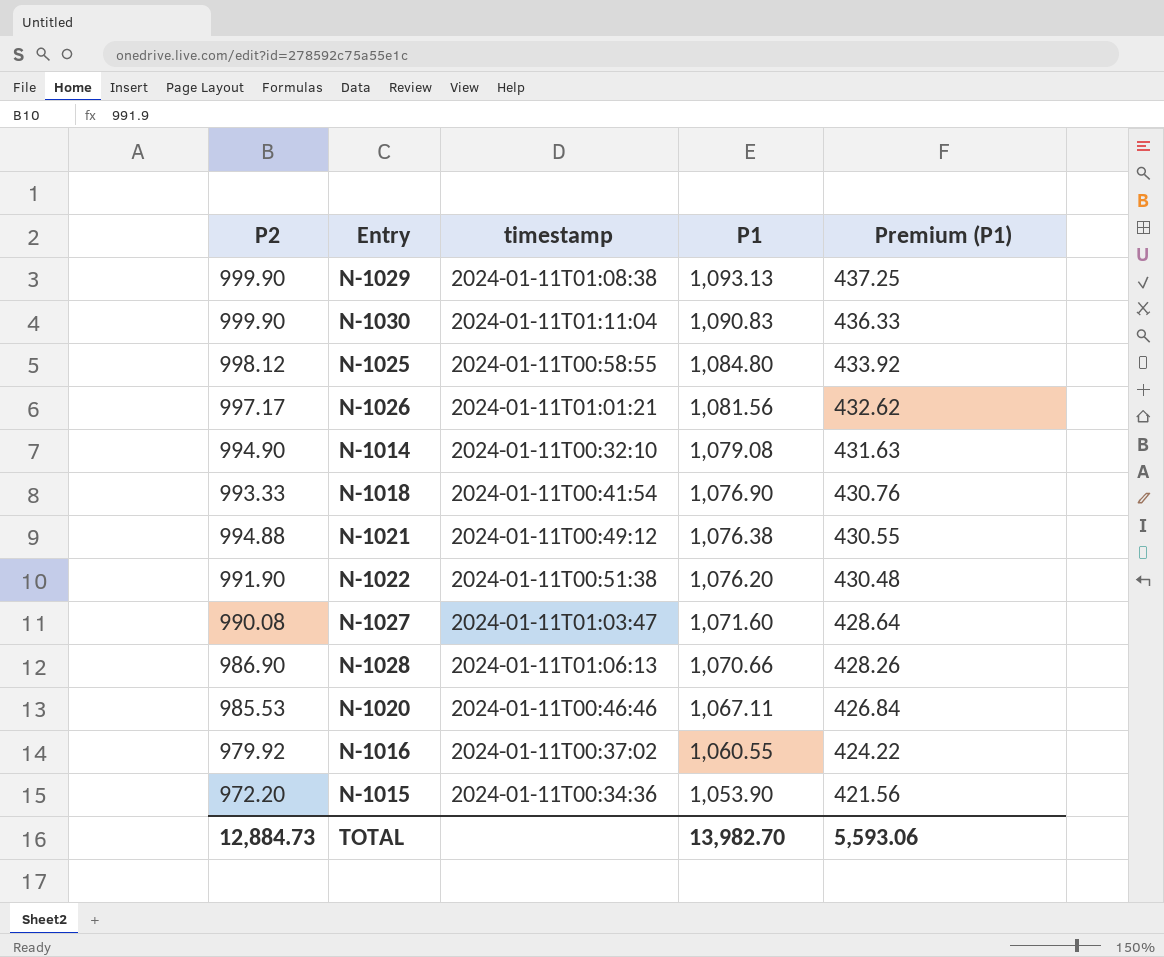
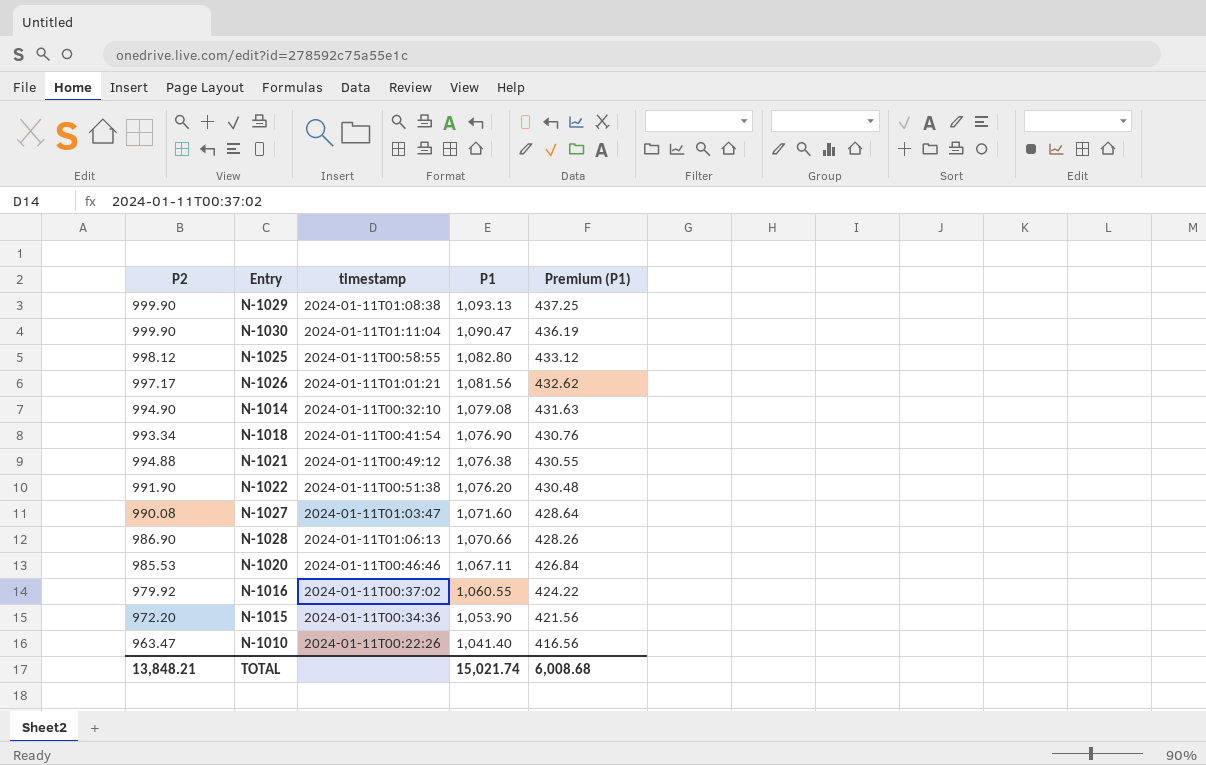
N-1030 | P1: 1,090.83 -> 1,090.47
N-1030 | Premium (P1): 436.33 -> 436.19
N-1025 | P1: 1,084.80 -> 1,082.80
N-1025 | Premium (P1): 433.92 -> 433.12
N-1018 | P2: 993.33 -> 993.34
row N-1010: none -> 963.47 | 2024-01-11T00:22:26 | 1,041.40 | 416.56
TOTAL | P2: 12,884.73 -> 13,848.21
TOTAL | P1: 13,982.70 -> 15,021.74
TOTAL | Premium (P1): 5,593.06 -> 6,008.68

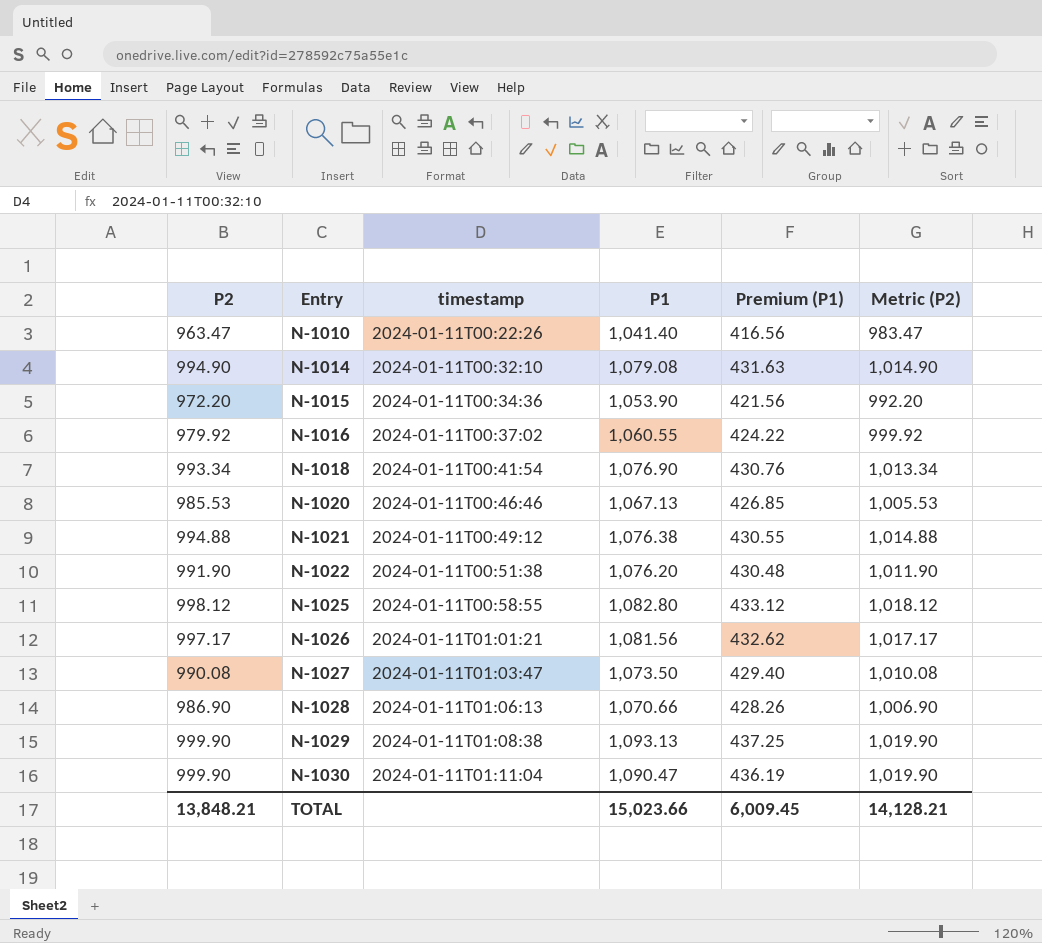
row order: P1 descending -> Entry ascending
column Metric (P2) | formula: none -> [P2] + 20
N-1020 | P1: 1,067.11 -> 1,067.13
N-1020 | Premium (P1): 426.84 -> 426.85
N-1027 | P1: 1,071.60 -> 1,073.50
N-1027 | Premium (P1): 428.64 -> 429.40
TOTAL | P1: 15,021.74 -> 15,023.66
TOTAL | Premium (P1): 6,008.68 -> 6,009.45

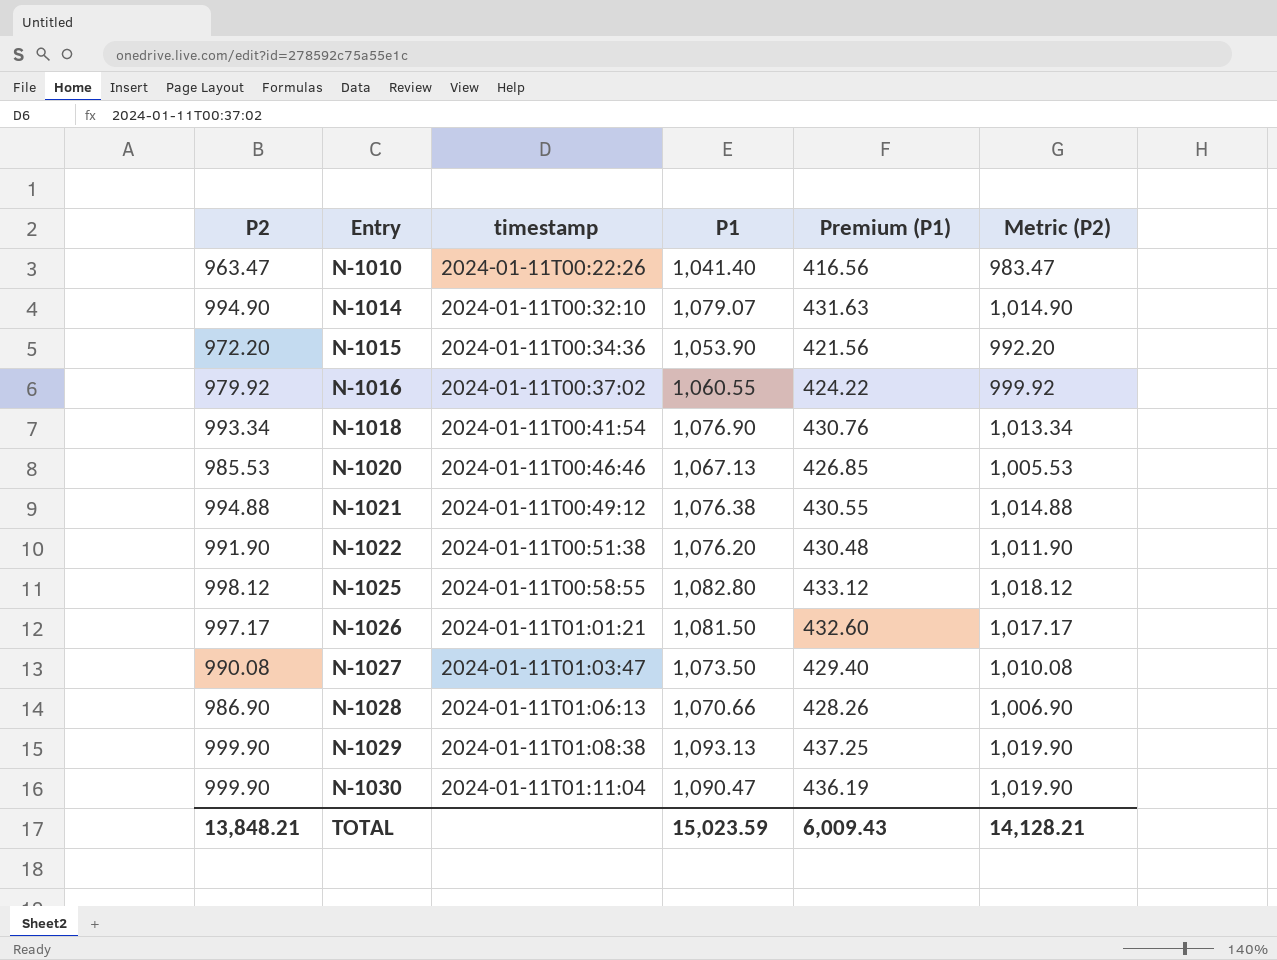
N-1014 | P1: 1,079.08 -> 1,079.07
N-1026 | P1: 1,081.56 -> 1,081.50
N-1026 | Premium (P1): 432.62 -> 432.60
TOTAL | P1: 15,023.66 -> 15,023.59
TOTAL | Premium (P1): 6,009.45 -> 6,009.43

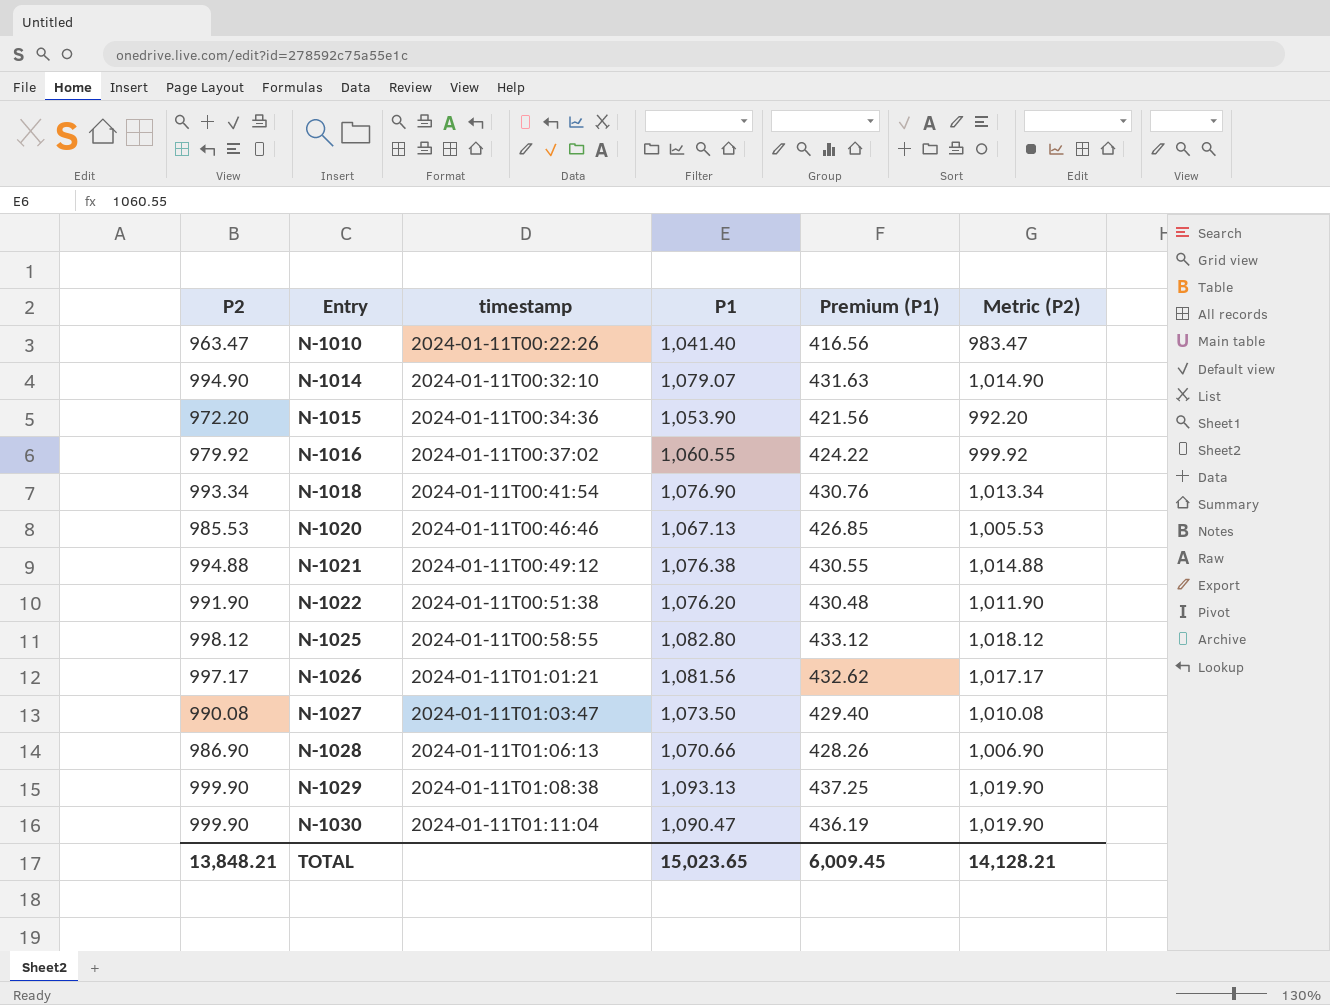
N-1026 | P1: 1,081.50 -> 1,081.56
N-1026 | Premium (P1): 432.60 -> 432.62
TOTAL | P1: 15,023.59 -> 15,023.65
TOTAL | Premium (P1): 6,009.43 -> 6,009.45

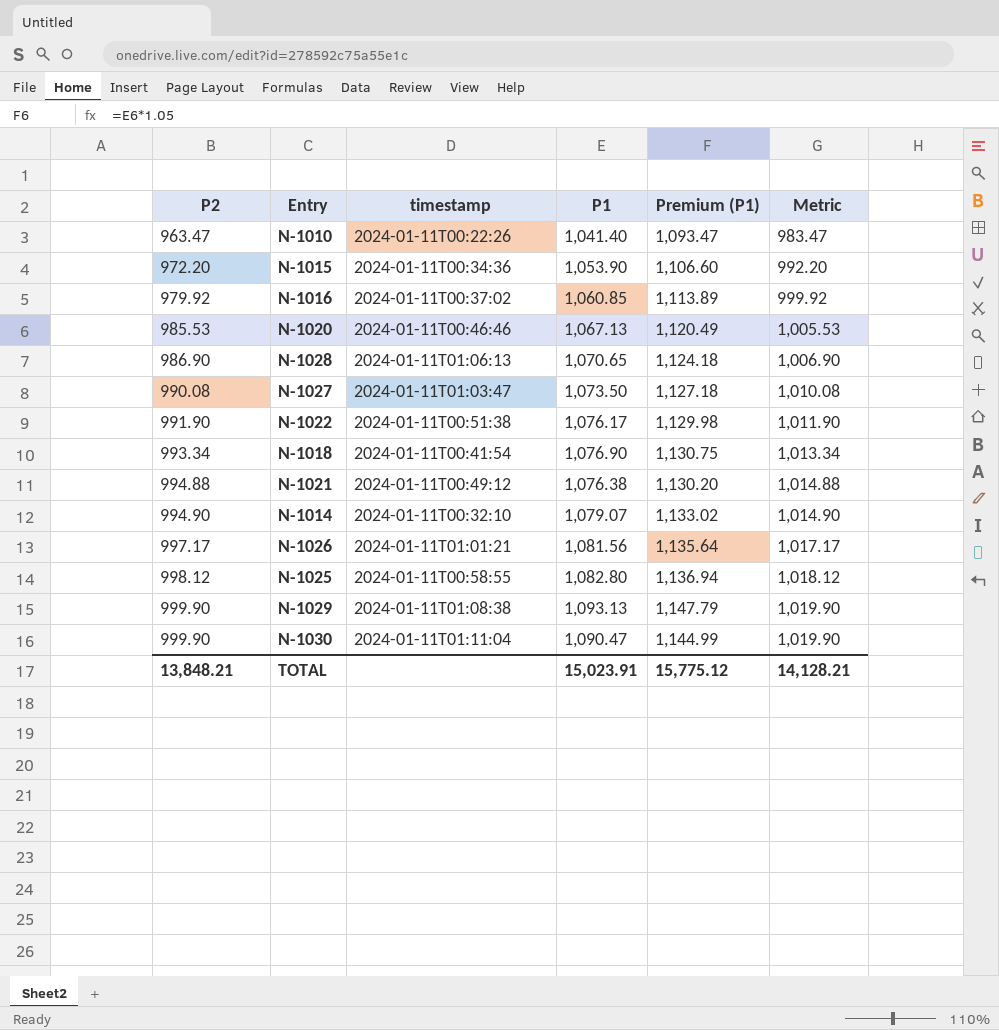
row order: Entry ascending -> P2 ascending
column Premium (P1) | formula: [P1] * 0.4 -> [P1] * 1.05
column name: Metric (P2) -> Metric
N-1016 | P1: 1,060.55 -> 1,060.85
N-1028 | P1: 1,070.66 -> 1,070.65
N-1022 | P1: 1,076.20 -> 1,076.17
TOTAL | P1: 15,023.65 -> 15,023.91
TOTAL | Premium (P1): 6,009.45 -> 15,775.12

